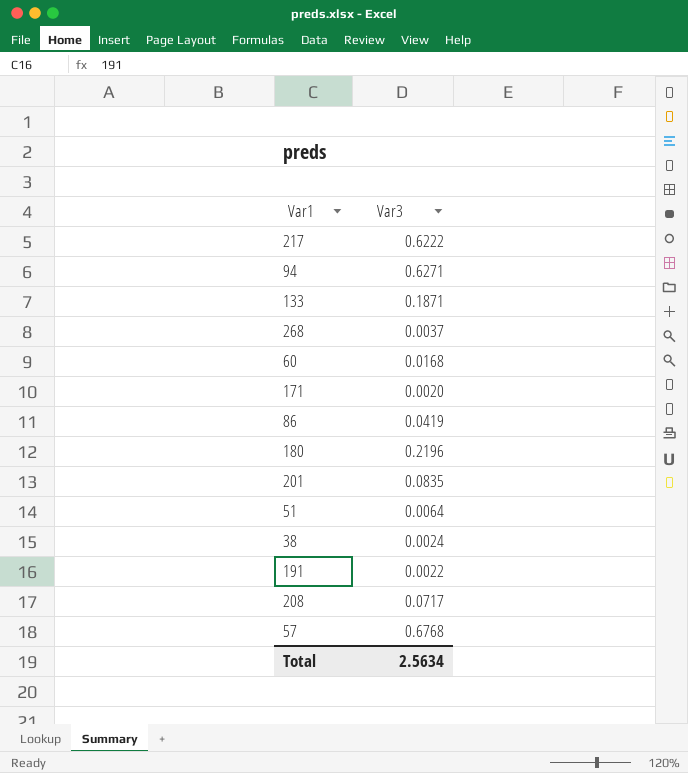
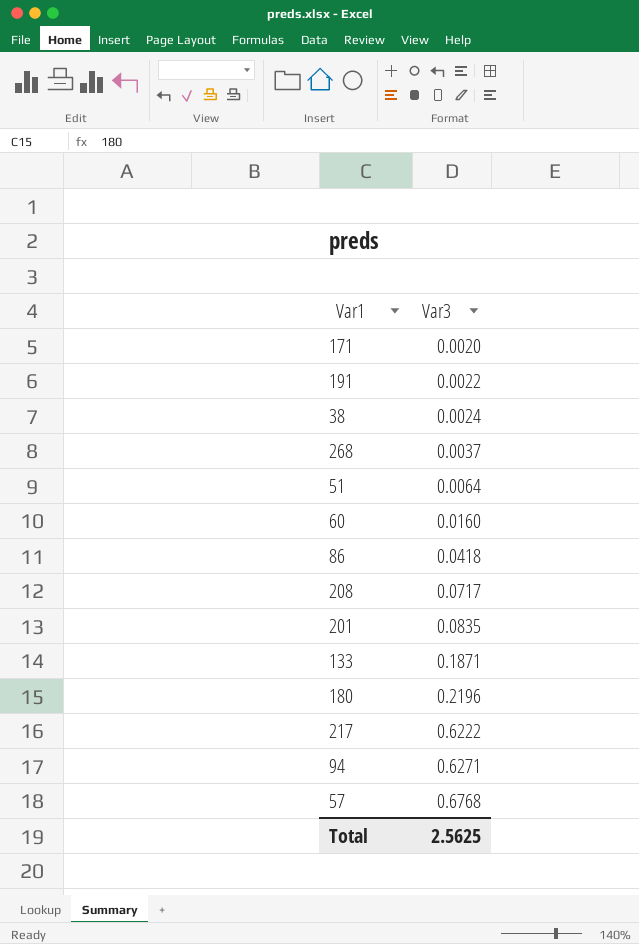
row order: none -> Var3 ascending
60 | Var3: 0.0168 -> 0.0160
86 | Var3: 0.0419 -> 0.0418
Total | Var3: 2.5634 -> 2.5625

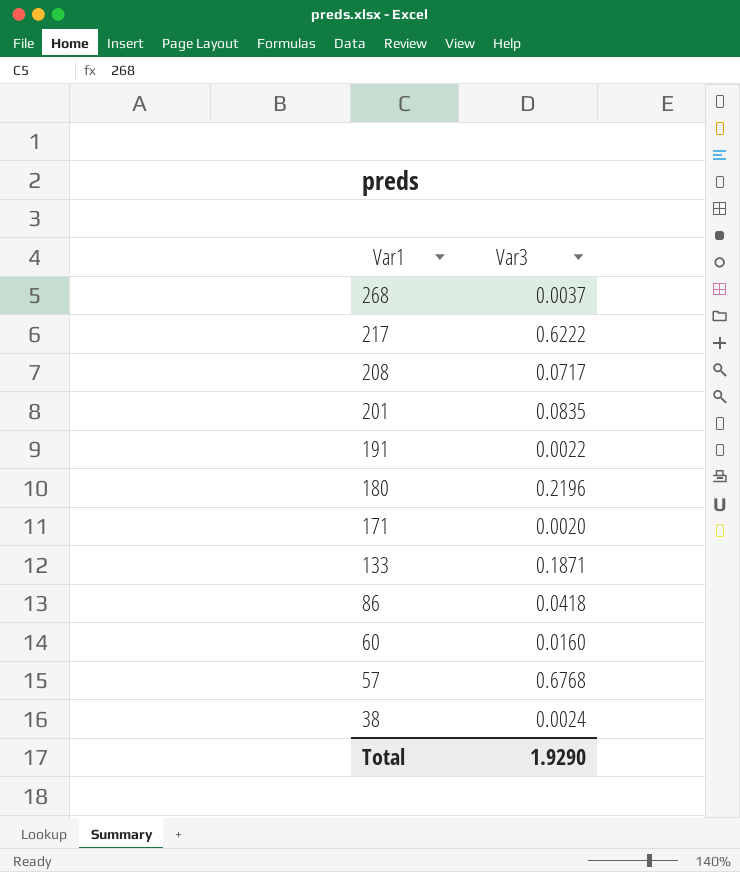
row order: Var3 ascending -> Var1 descending
row 51: 0.0064 -> none
row 94: 0.6271 -> none
Total | Var3: 2.5625 -> 1.9290

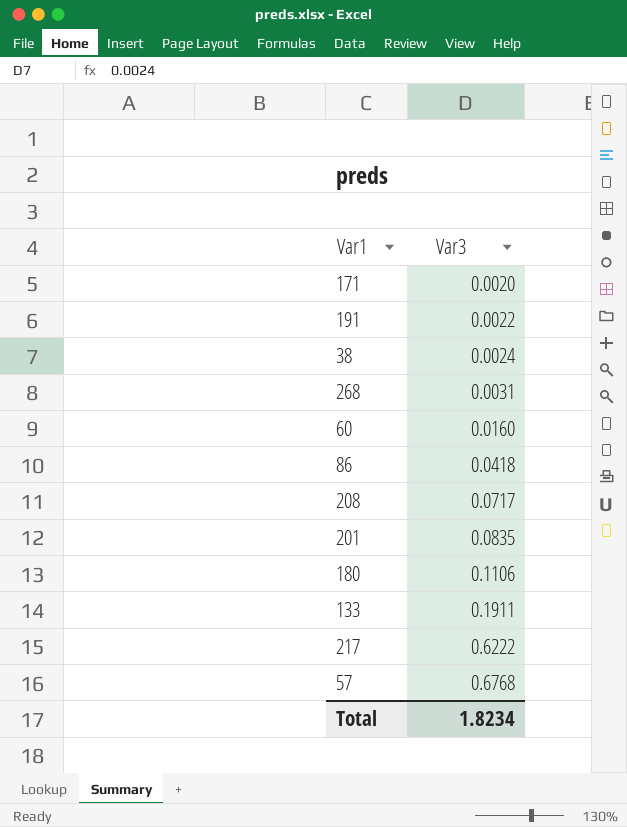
row order: Var1 descending -> Var3 ascending
268 | Var3: 0.0037 -> 0.0031
180 | Var3: 0.2196 -> 0.1106
133 | Var3: 0.1871 -> 0.1911
Total | Var3: 1.9290 -> 1.8234

